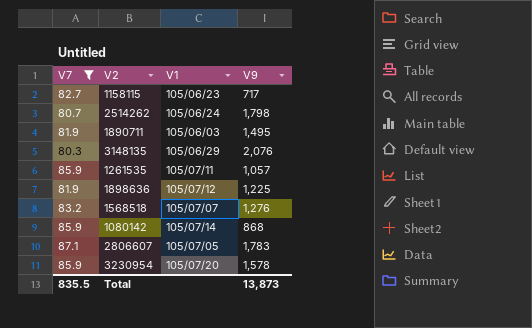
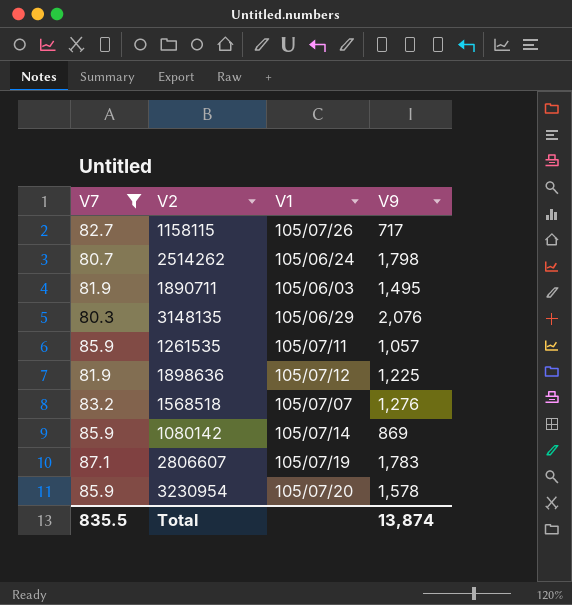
1158115 | V1: 105/06/23 -> 105/07/26
1080142 | V9: 868 -> 869
2806607 | V1: 105/07/05 -> 105/07/19
Total | V9: 13,873 -> 13,874

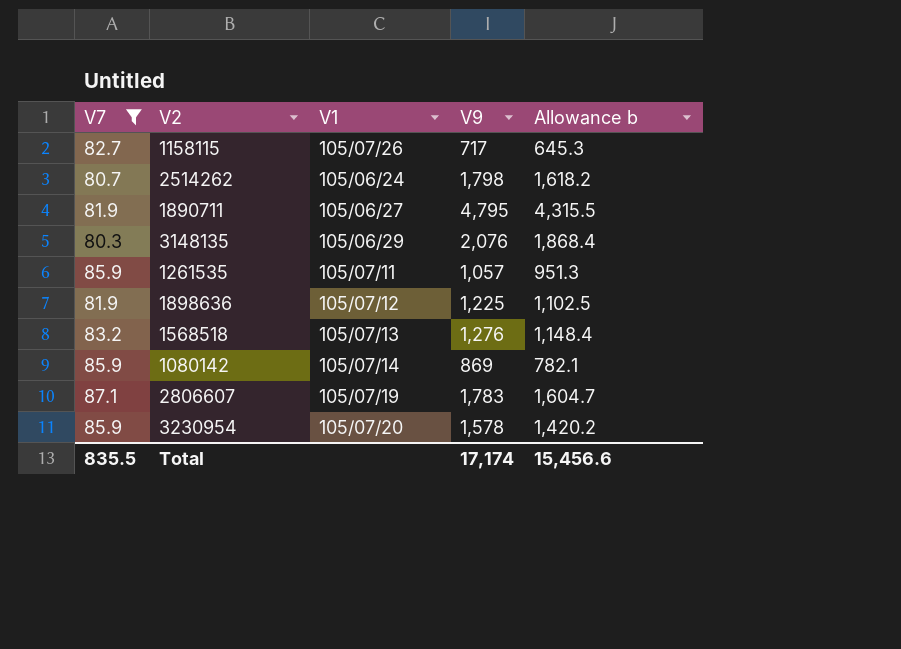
column Allowance b | formula: none -> [V9] * 0.9
1890711 | V1: 105/06/03 -> 105/06/27
1890711 | V9: 1,495 -> 4,795
1568518 | V1: 105/07/07 -> 105/07/13
Total | V9: 13,874 -> 17,174

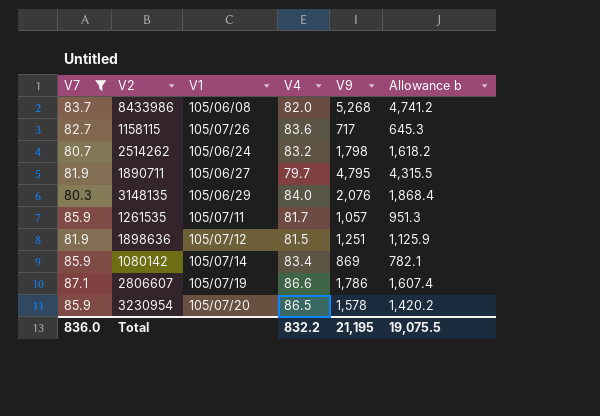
column V4 | position: none -> 4
row 1568518: 83.2 | 105/07/13 | 1,276 | 1,148.4 -> none
row 8433986: none -> 83.7 | 105/06/08 | 82.0 | 5,268 | 4,741.2
1898636 | V9: 1,225 -> 1,251
1898636 | Allowance b: 1,102.5 -> 1,125.9
2806607 | V9: 1,783 -> 1,786
2806607 | Allowance b: 1,604.7 -> 1,607.4
Total | V7: 835.5 -> 836.0
Total | V9: 17,174 -> 21,195
Total | Allowance b: 15,456.6 -> 19,075.5

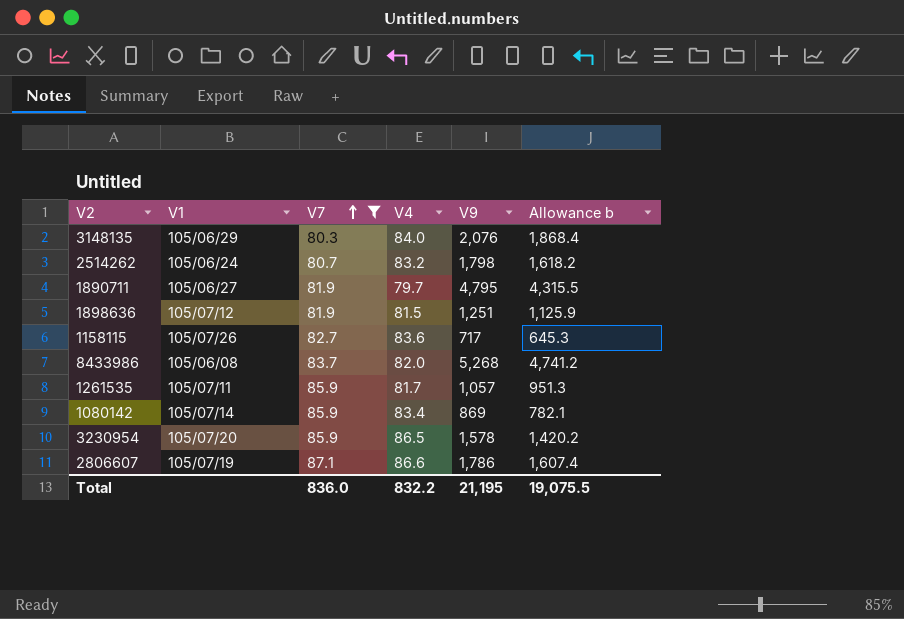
row order: none -> V7 ascending
column V7 | position: 1 -> 3

